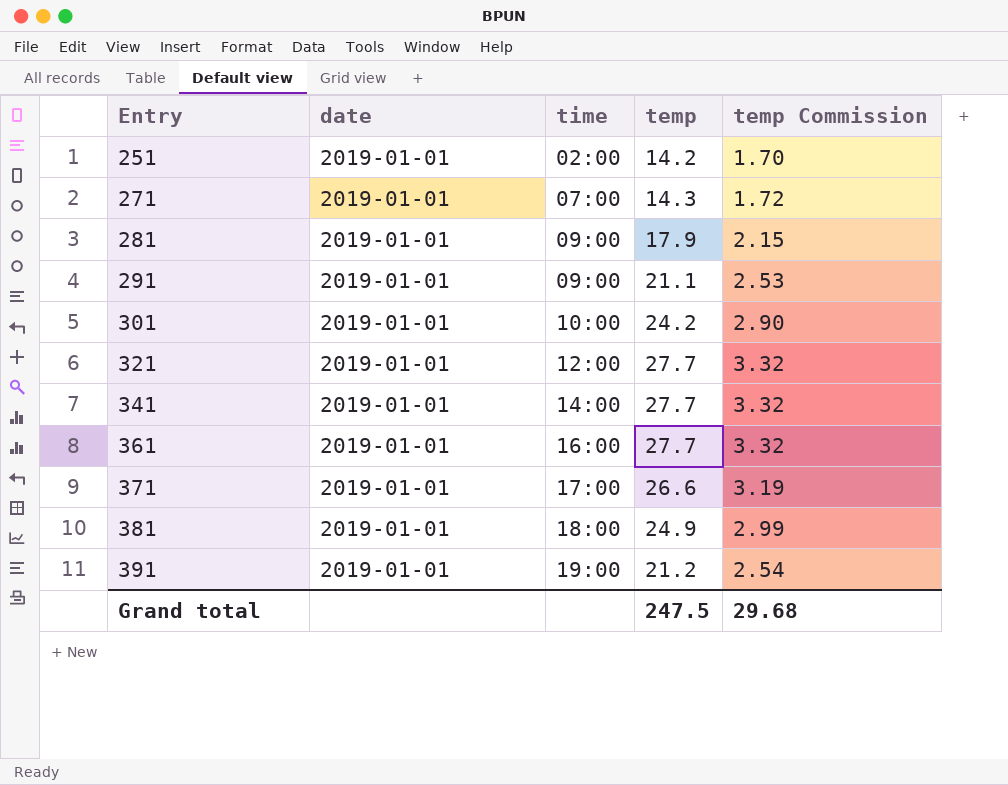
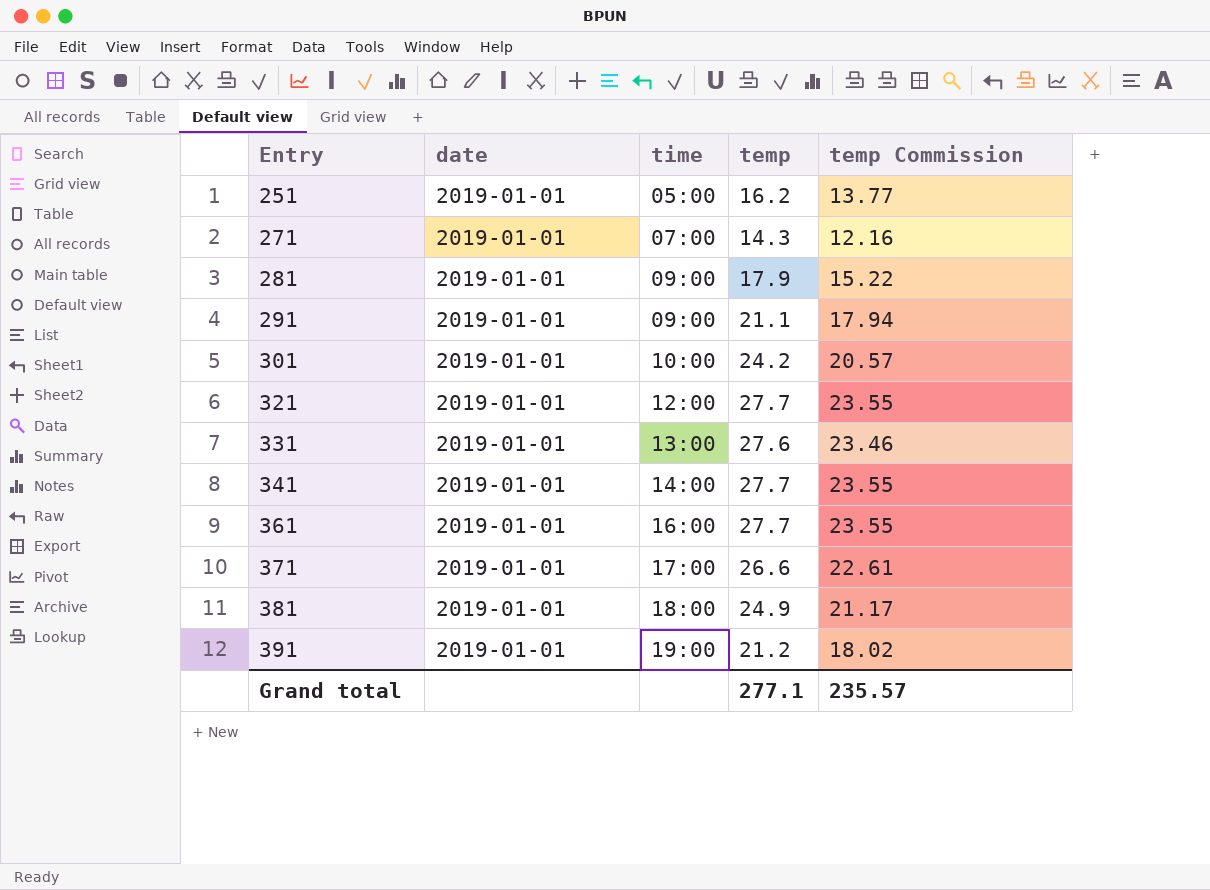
column temp Commission | formula: [temp] * 0.12 -> [temp] * 0.85
251 | time: 02:00 -> 05:00
251 | temp: 14.2 -> 16.2
row 331: none -> 2019-01-01 | 13:00 | 27.6 | 23.46
Grand total | temp: 247.5 -> 277.1
Grand total | temp Commission: 29.68 -> 235.57

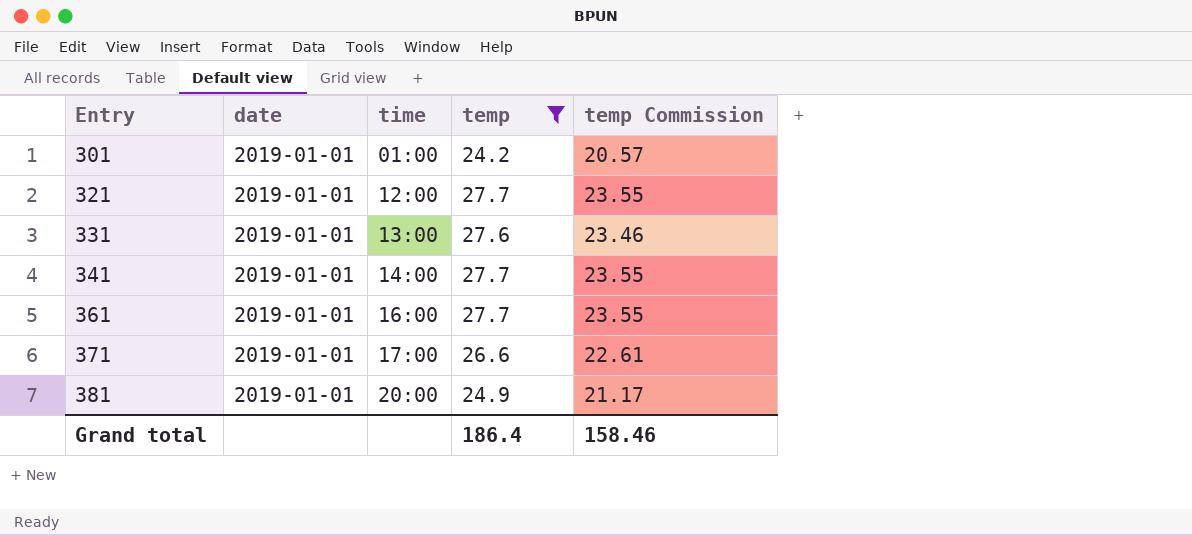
filter: none -> temp >= 24.2
301 | time: 10:00 -> 01:00
381 | time: 18:00 -> 20:00
Grand total | temp: 277.1 -> 186.4
Grand total | temp Commission: 235.57 -> 158.46

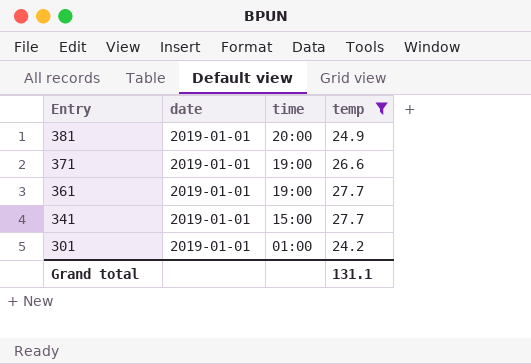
row order: Entry ascending -> Entry descending
column temp Commission | formula: [temp] * 0.85 -> none
row 321: 2019-01-01 | 12:00 | 27.7 | 23.55 -> none
row 331: 2019-01-01 | 13:00 | 27.6 | 23.46 -> none
371 | time: 17:00 -> 19:00
361 | time: 16:00 -> 19:00
341 | time: 14:00 -> 15:00
Grand total | temp: 186.4 -> 131.1

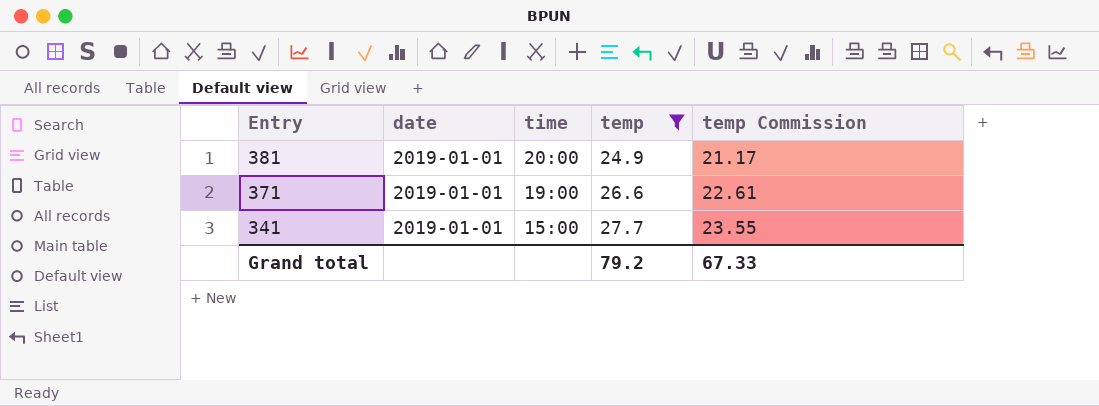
column temp Commission | formula: none -> [temp] * 0.85
row 361: 2019-01-01 | 19:00 | 27.7 -> none
row 301: 2019-01-01 | 01:00 | 24.2 -> none
Grand total | temp: 131.1 -> 79.2

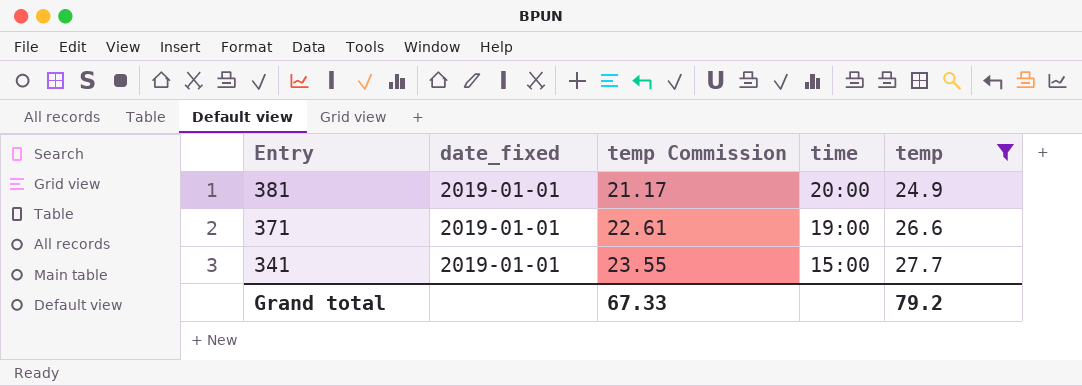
column name: date -> date_fixed
column temp Commission | position: 5 -> 3

